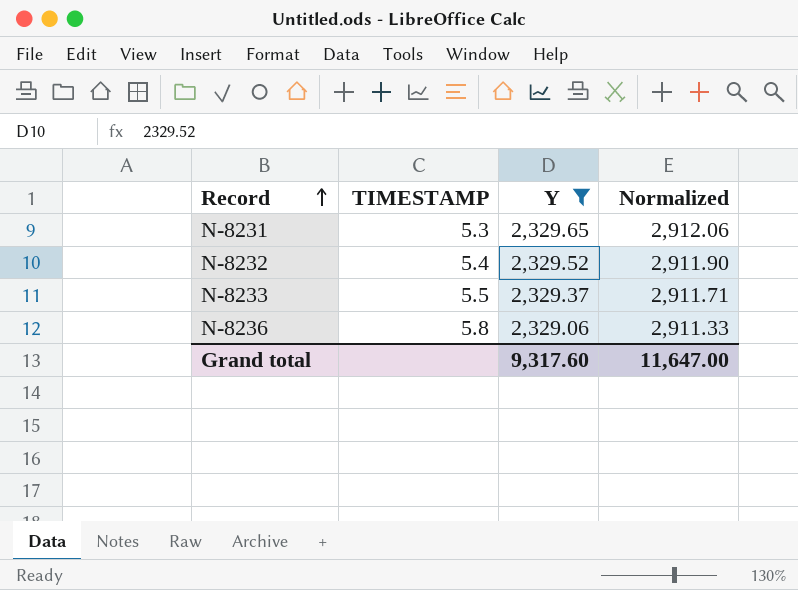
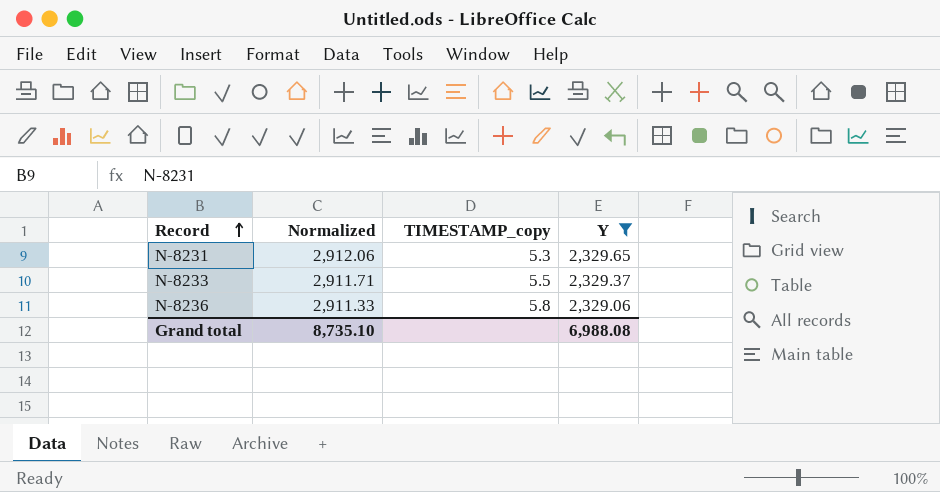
column Normalized | position: 4 -> 2
column name: TIMESTAMP -> TIMESTAMP_copy
row N-8232: 5.4 | 2,329.52 | 2,911.90 -> none
Grand total | Normalized: 11,647.00 -> 8,735.10
Grand total | Y: 9,317.60 -> 6,988.08

